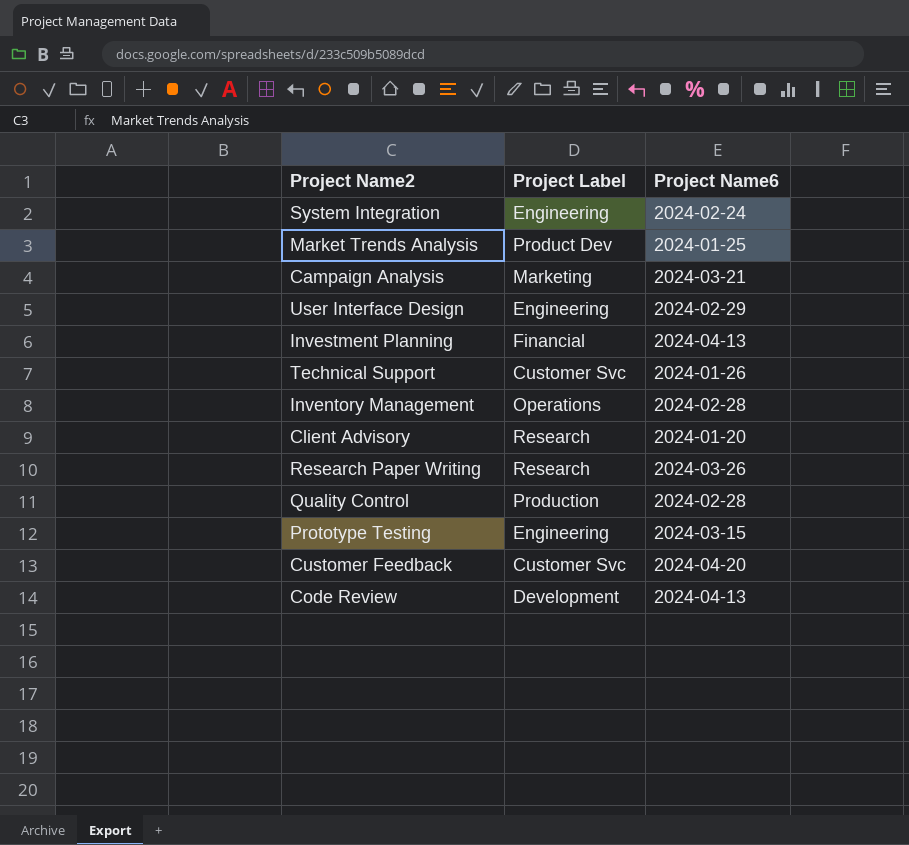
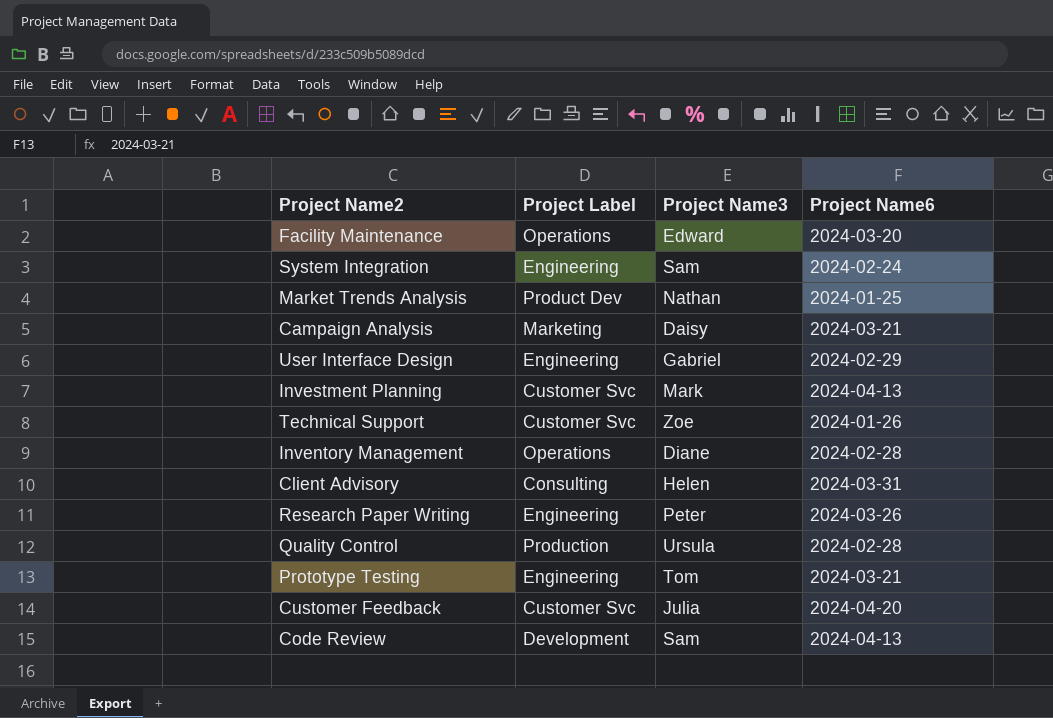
column Project Name3 | position: none -> 3
row Facility Maintenance: none -> Operations | Edward | 2024-03-20
Investment Planning | Project Label: Financial -> Customer Svc
Client Advisory | Project Label: Research -> Consulting
Client Advisory | Project Name6: 2024-01-20 -> 2024-03-31
Research Paper Writing | Project Label: Research -> Engineering
Prototype Testing | Project Name6: 2024-03-15 -> 2024-03-21

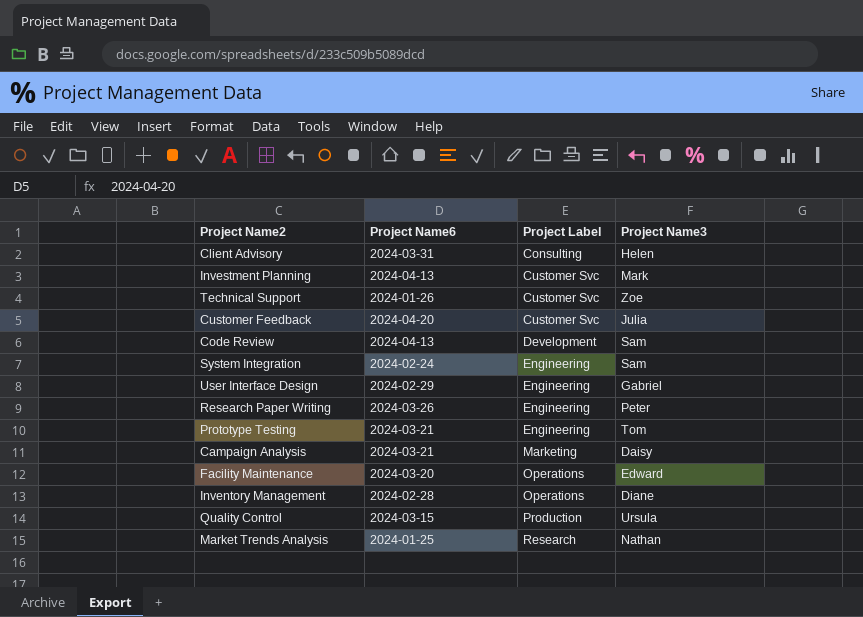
row order: none -> Project Label ascending
column Project Name6 | position: 4 -> 2
Quality Control | Project Name6: 2024-02-28 -> 2024-03-15
Market Trends Analysis | Project Label: Product Dev -> Research

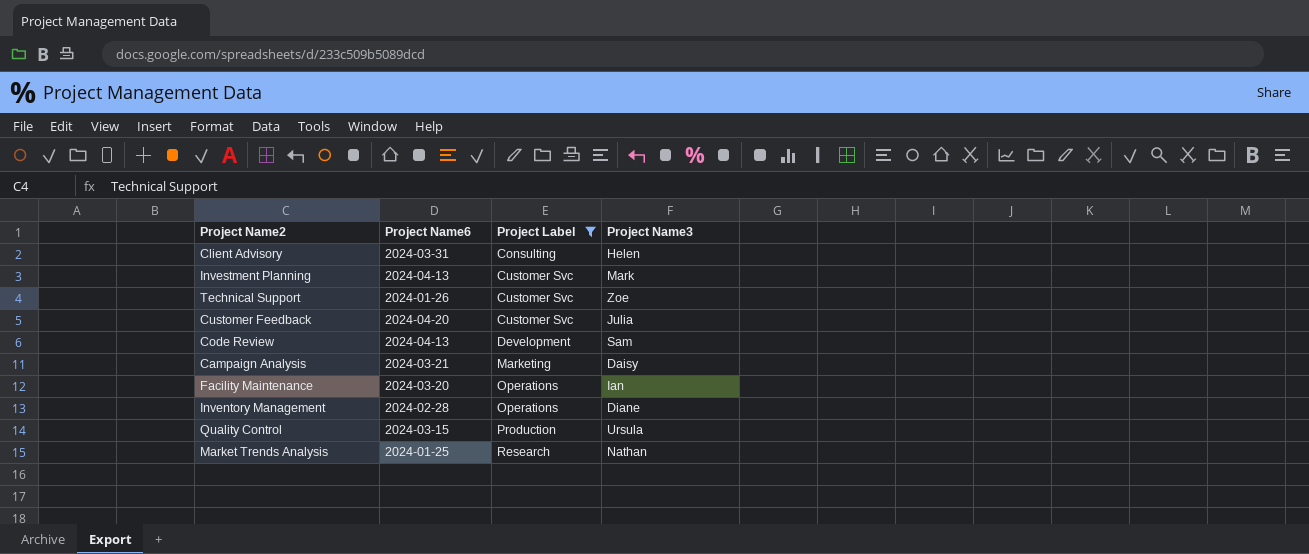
filter: none -> Project Label != Engineering
Facility Maintenance | Project Name3: Edward -> Ian

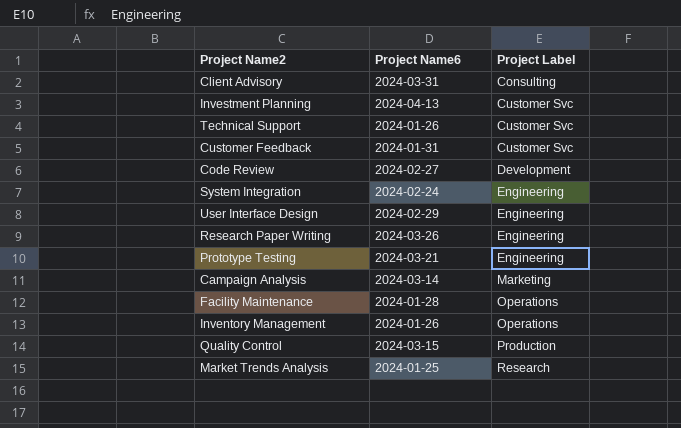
filter: Project Label != Engineering -> none
column Project Name3 | position: 4 -> none
Customer Feedback | Project Name6: 2024-04-20 -> 2024-01-31
Code Review | Project Name6: 2024-04-13 -> 2024-02-27
Campaign Analysis | Project Name6: 2024-03-21 -> 2024-03-14
Facility Maintenance | Project Name6: 2024-03-20 -> 2024-01-28
Inventory Management | Project Name6: 2024-02-28 -> 2024-01-26

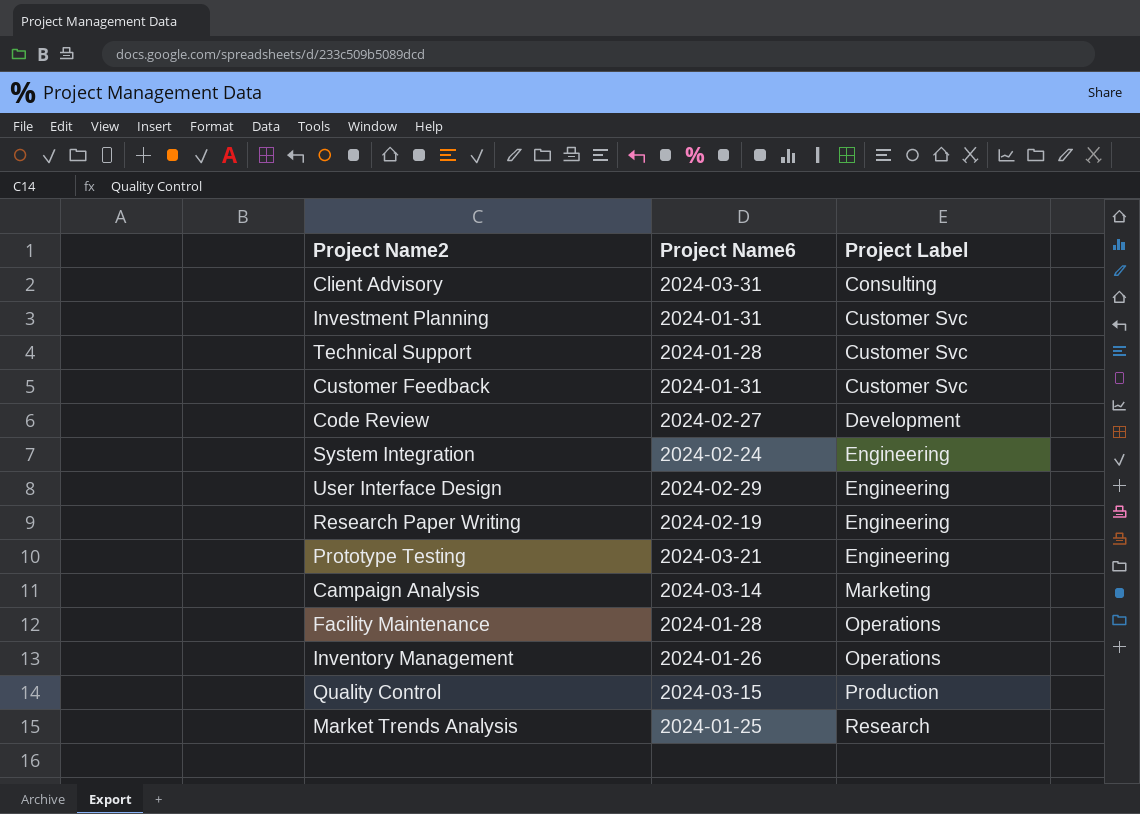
Investment Planning | Project Name6: 2024-04-13 -> 2024-01-31
Technical Support | Project Name6: 2024-01-26 -> 2024-01-28
Research Paper Writing | Project Name6: 2024-03-26 -> 2024-02-19

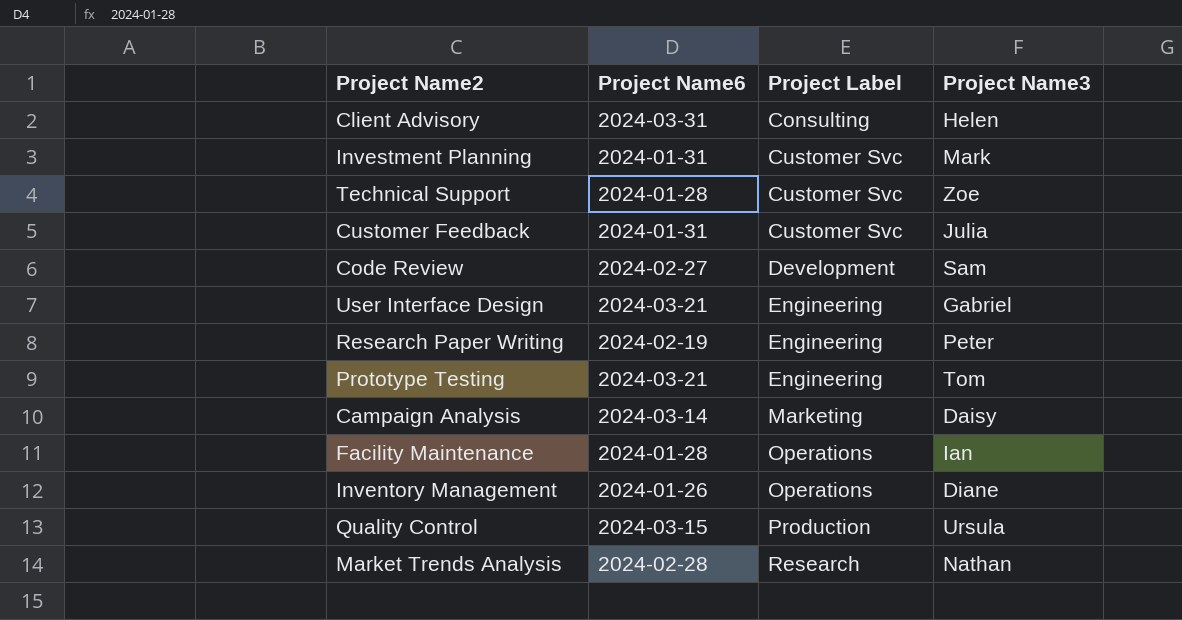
column Project Name3 | position: none -> 4
row System Integration: 2024-02-24 | Engineering -> none
User Interface Design | Project Name6: 2024-02-29 -> 2024-03-21
Market Trends Analysis | Project Name6: 2024-01-25 -> 2024-02-28

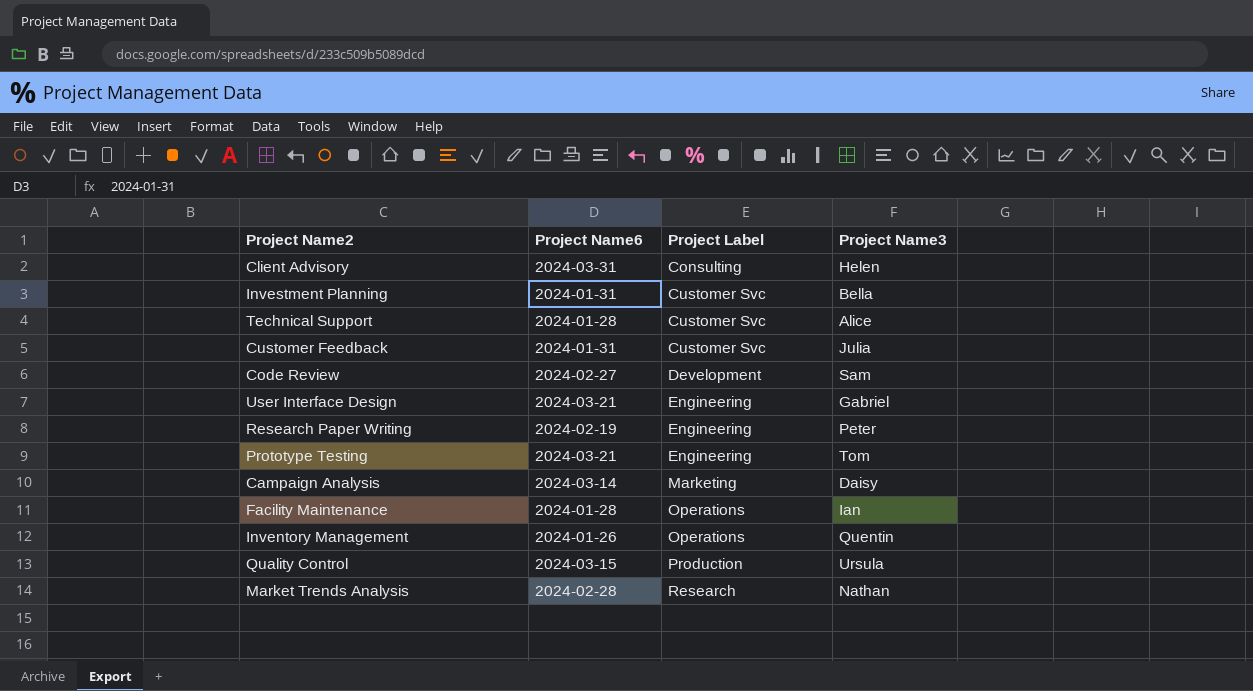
Investment Planning | Project Name3: Mark -> Bella
Technical Support | Project Name3: Zoe -> Alice
Inventory Management | Project Name3: Diane -> Quentin

